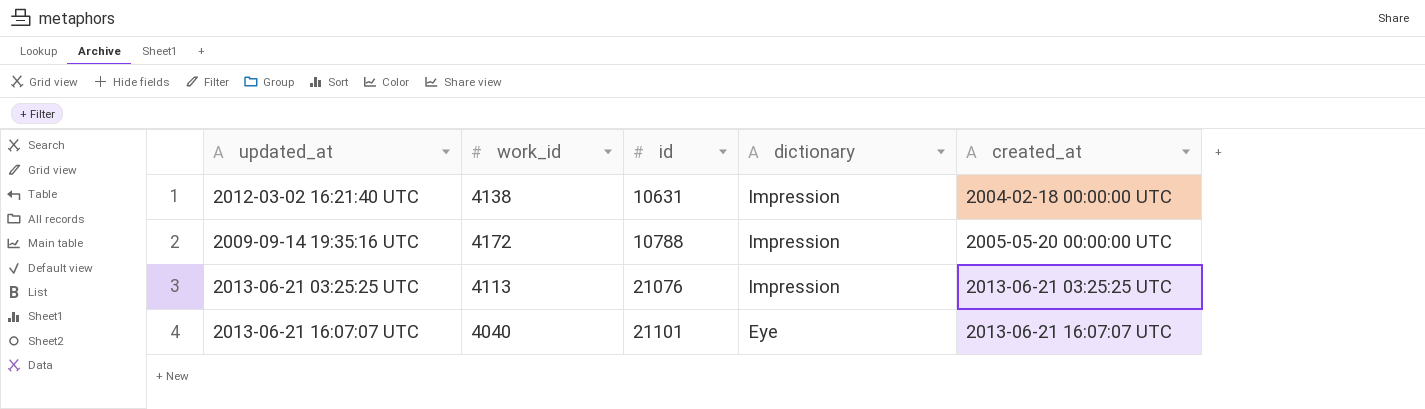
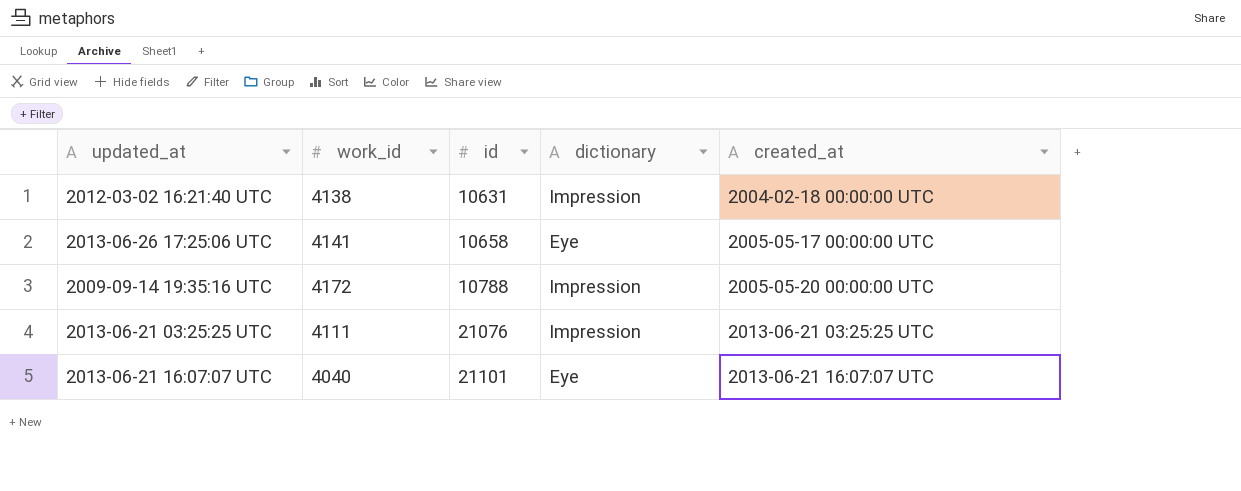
row 2013-06-26 17:25:06 UTC: none -> 4141 | 10658 | Eye | 2005-05-17 00:00:00 UTC
2013-06-21 03:25:25 UTC | work_id: 4113 -> 4111

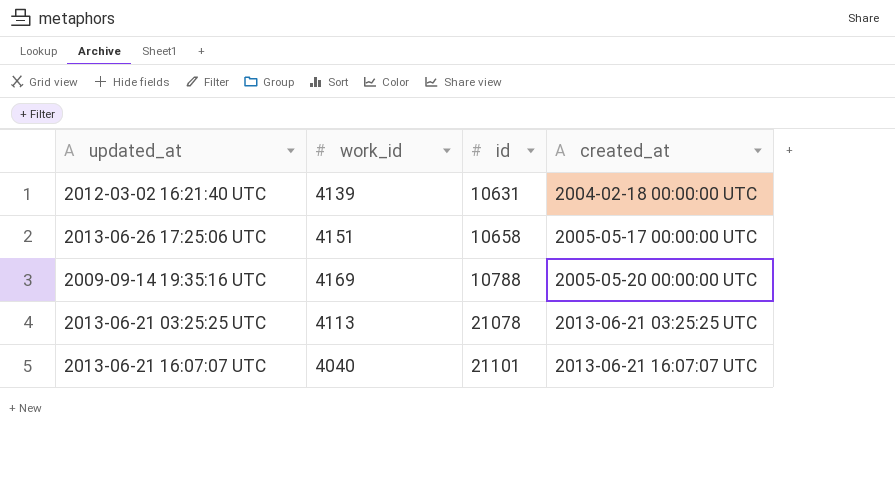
column dictionary | position: 4 -> none
2012-03-02 16:21:40 UTC | work_id: 4138 -> 4139
2013-06-26 17:25:06 UTC | work_id: 4141 -> 4151
2009-09-14 19:35:16 UTC | work_id: 4172 -> 4169
2013-06-21 03:25:25 UTC | work_id: 4111 -> 4113
2013-06-21 03:25:25 UTC | id: 21076 -> 21078

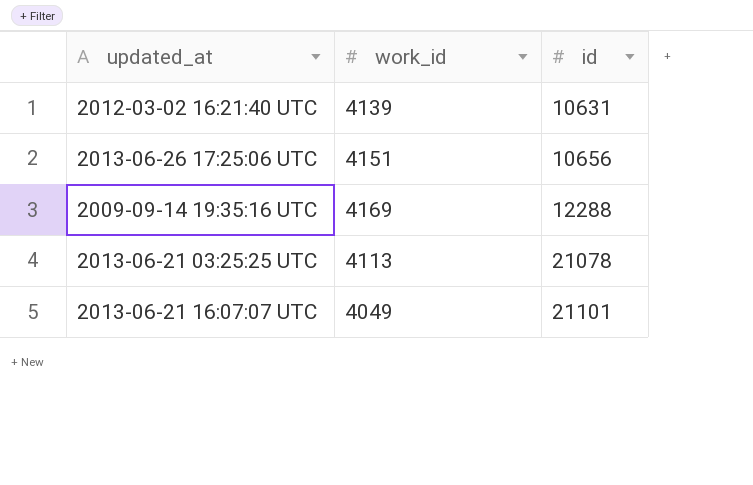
column created_at | position: 4 -> none
2013-06-26 17:25:06 UTC | id: 10658 -> 10656
2009-09-14 19:35:16 UTC | id: 10788 -> 12288
2013-06-21 16:07:07 UTC | work_id: 4040 -> 4049

